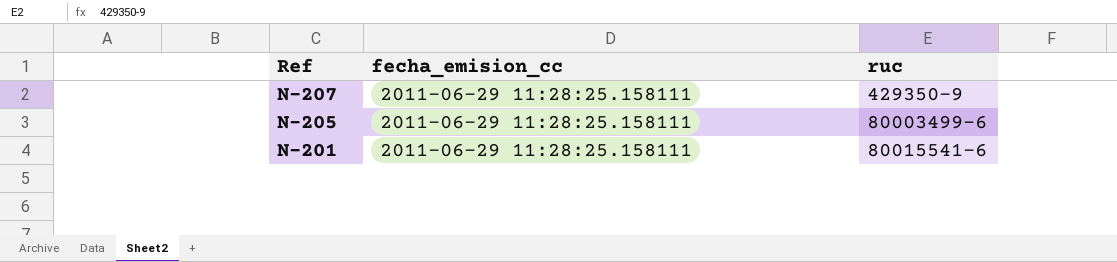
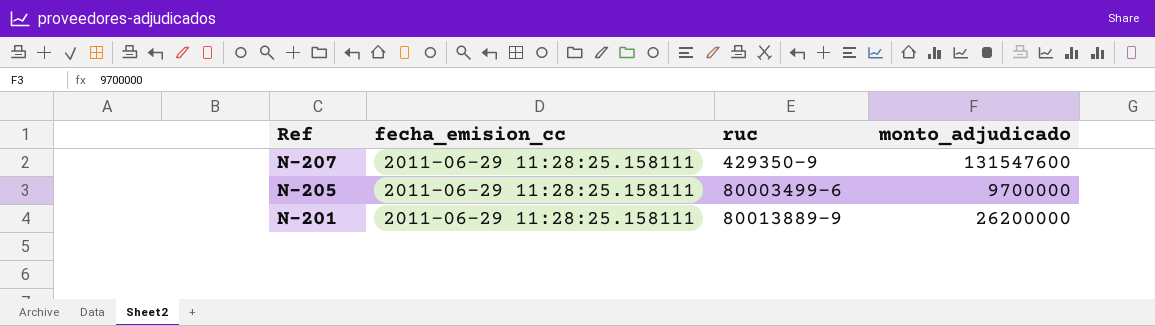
column monto_adjudicado | position: none -> 4
N-201 | ruc: 80015541-6 -> 80013889-9

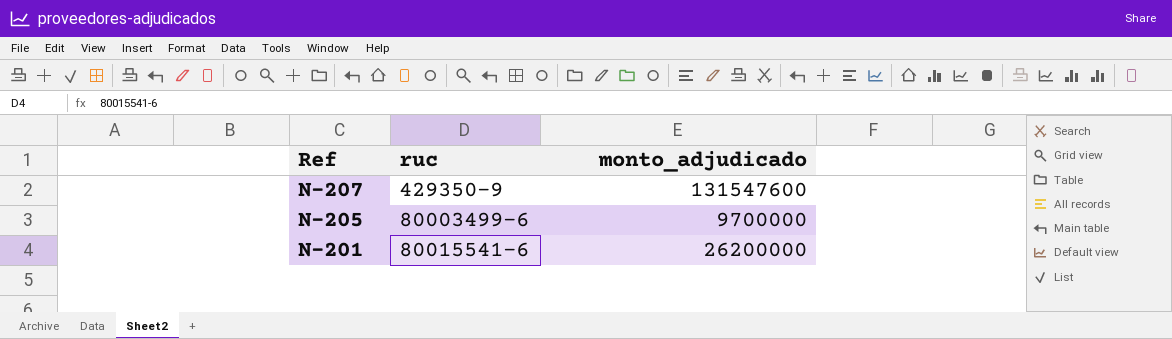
column fecha_emision_cc | position: 2 -> none
N-201 | ruc: 80013889-9 -> 80015541-6

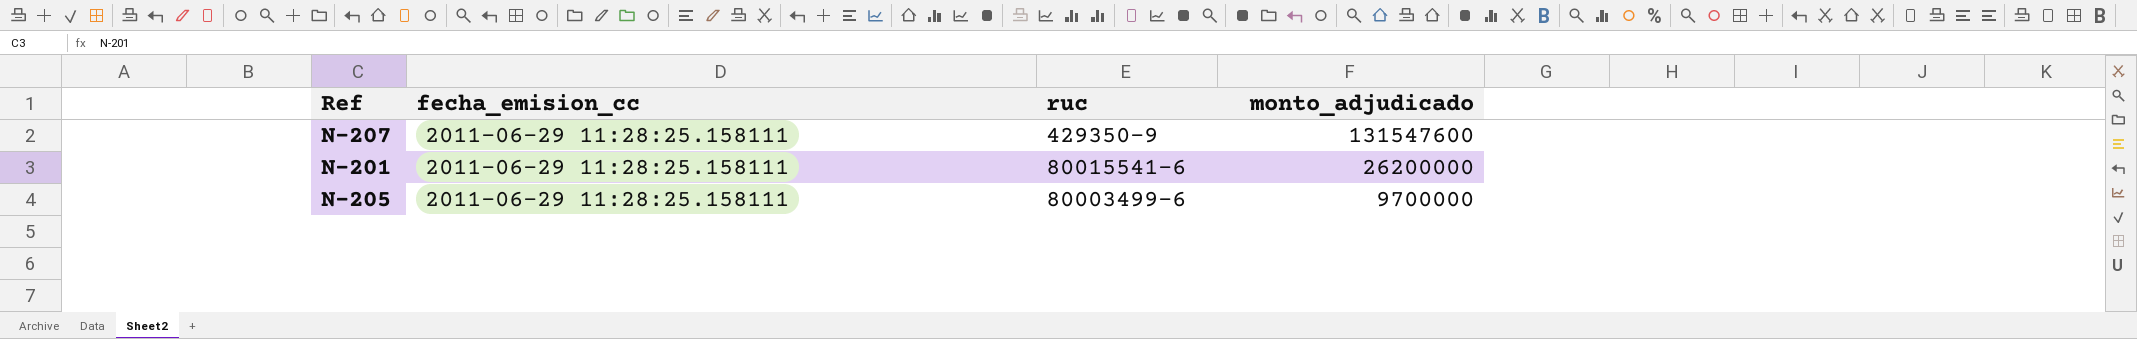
row order: Ref descending -> monto_adjudicado descending
column fecha_emision_cc | position: none -> 2

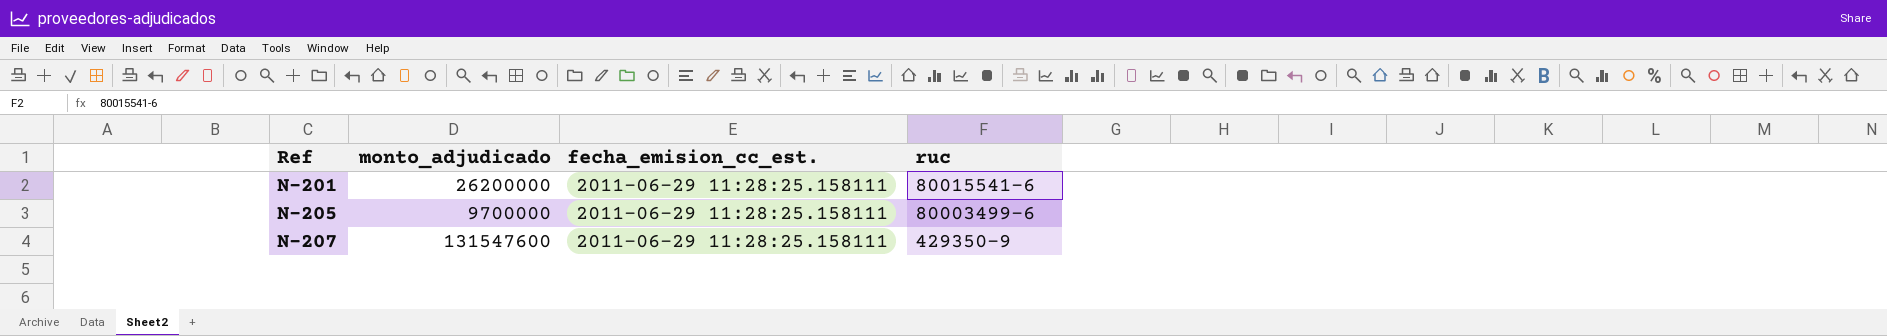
row order: monto_adjudicado descending -> Ref ascending
column monto_adjudicado | position: 4 -> 2
column name: fecha_emision_cc -> fecha_emision_cc_est.

